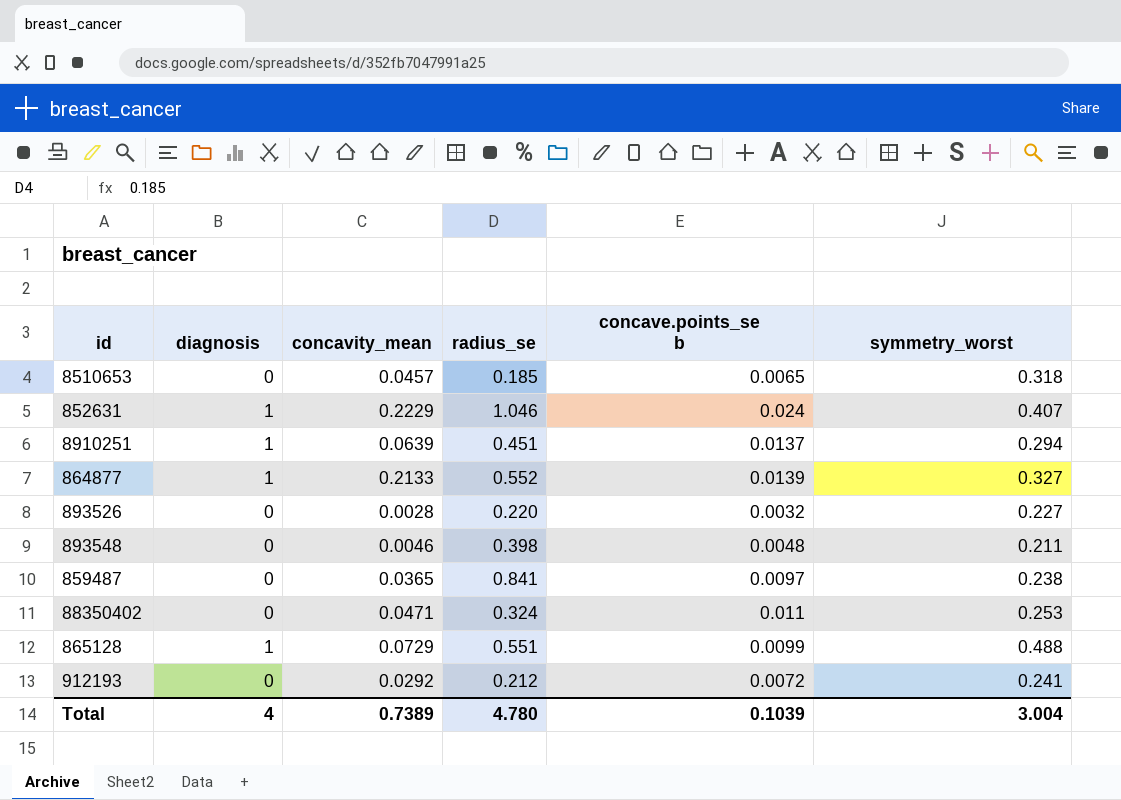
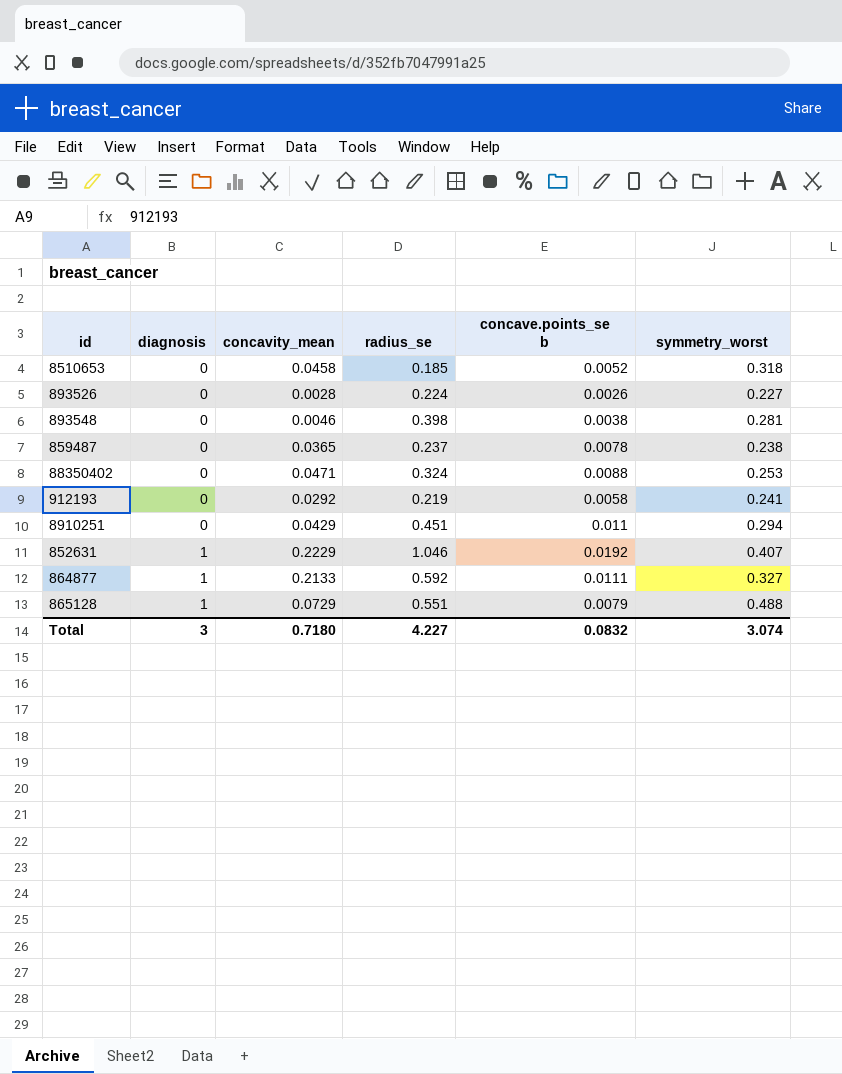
row order: none -> diagnosis ascending
8510653 | concavity_mean: 0.0457 -> 0.0458
8510653 | concave.points_se b: 0.0065 -> 0.0052
893526 | radius_se: 0.220 -> 0.224
893526 | concave.points_se b: 0.0032 -> 0.0026
893548 | concave.points_se b: 0.0048 -> 0.0038
893548 | symmetry_worst: 0.211 -> 0.281
859487 | radius_se: 0.841 -> 0.237
859487 | concave.points_se b: 0.0097 -> 0.0078
88350402 | concave.points_se b: 0.011 -> 0.0088
912193 | radius_se: 0.212 -> 0.219
912193 | concave.points_se b: 0.0072 -> 0.0058
8910251 | diagnosis: 1 -> 0
8910251 | concavity_mean: 0.0639 -> 0.0429
8910251 | concave.points_se b: 0.0137 -> 0.011
852631 | concave.points_se b: 0.024 -> 0.0192
864877 | radius_se: 0.552 -> 0.592
864877 | concave.points_se b: 0.0139 -> 0.0111
865128 | concave.points_se b: 0.0099 -> 0.0079
Total | diagnosis: 4 -> 3
Total | concavity_mean: 0.7389 -> 0.7180
Total | radius_se: 4.780 -> 4.227
Total | concave.points_se b: 0.1039 -> 0.0832
Total | symmetry_worst: 3.004 -> 3.074

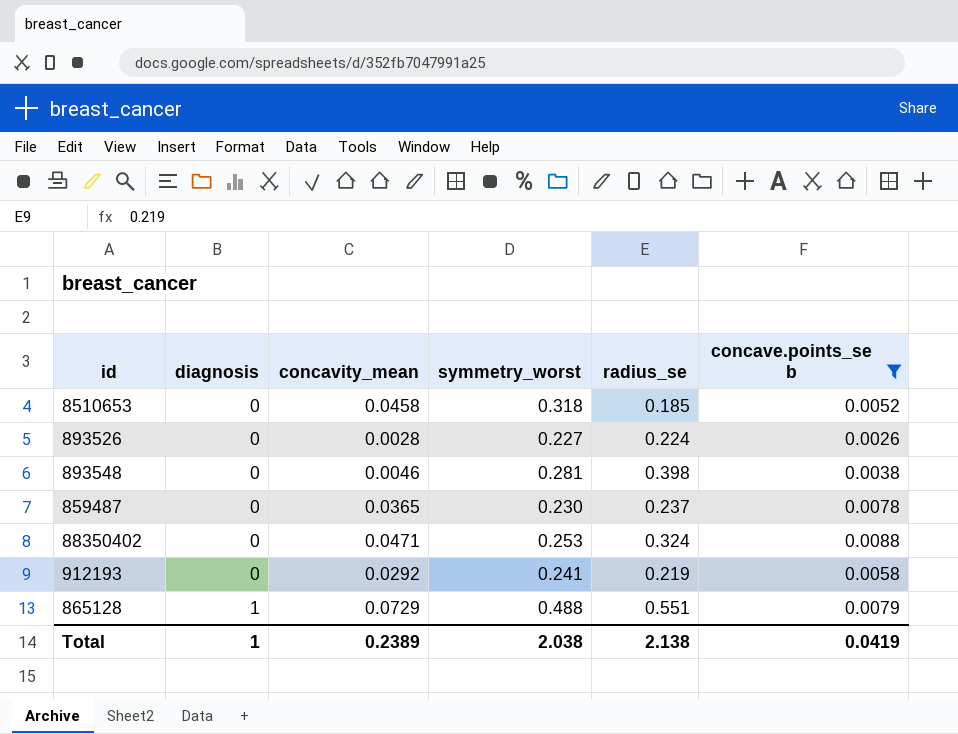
filter: none -> concave.points_se b <= 0.0088
column symmetry_worst | position: 6 -> 4
859487 | symmetry_worst: 0.238 -> 0.230
Total | diagnosis: 3 -> 1
Total | concavity_mean: 0.7180 -> 0.2389
Total | symmetry_worst: 3.074 -> 2.038
Total | radius_se: 4.227 -> 2.138
Total | concave.points_se b: 0.0832 -> 0.0419

